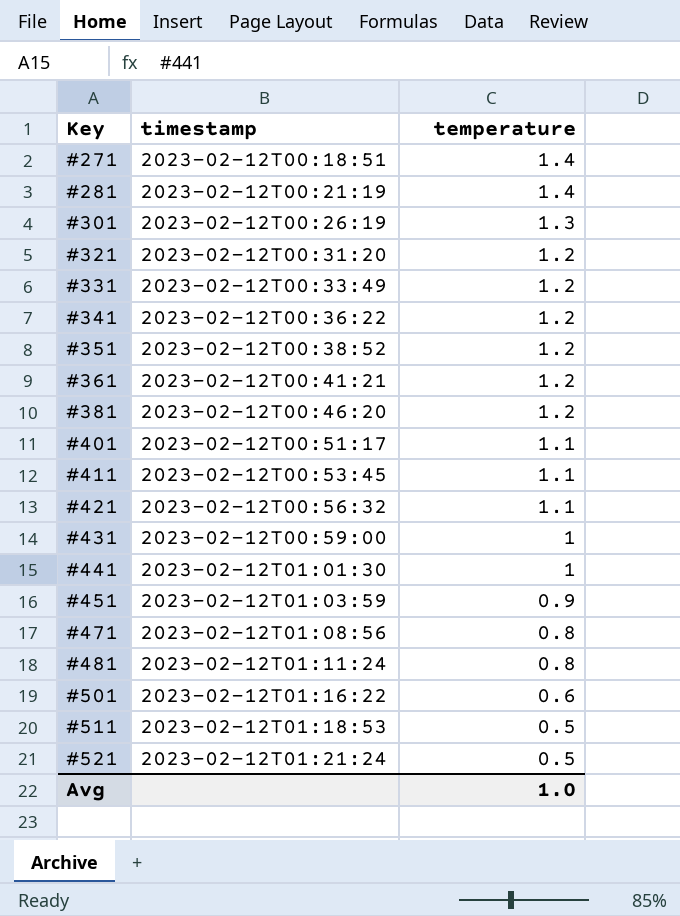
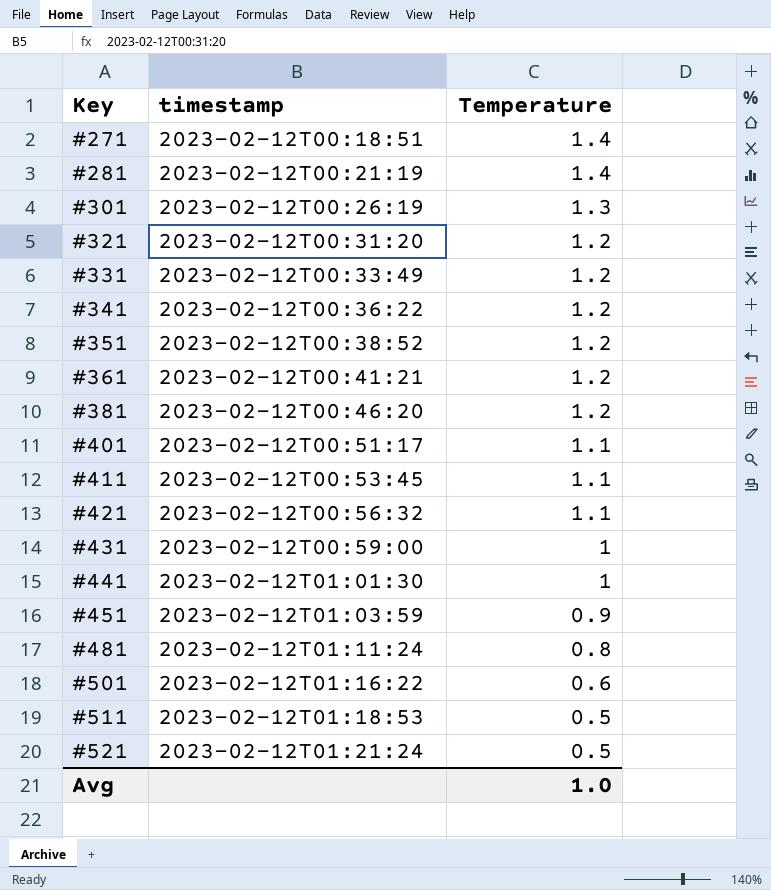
column name: temperature -> Temperature
row #471: 2023-02-12T01:08:56 | 0.8 -> none

